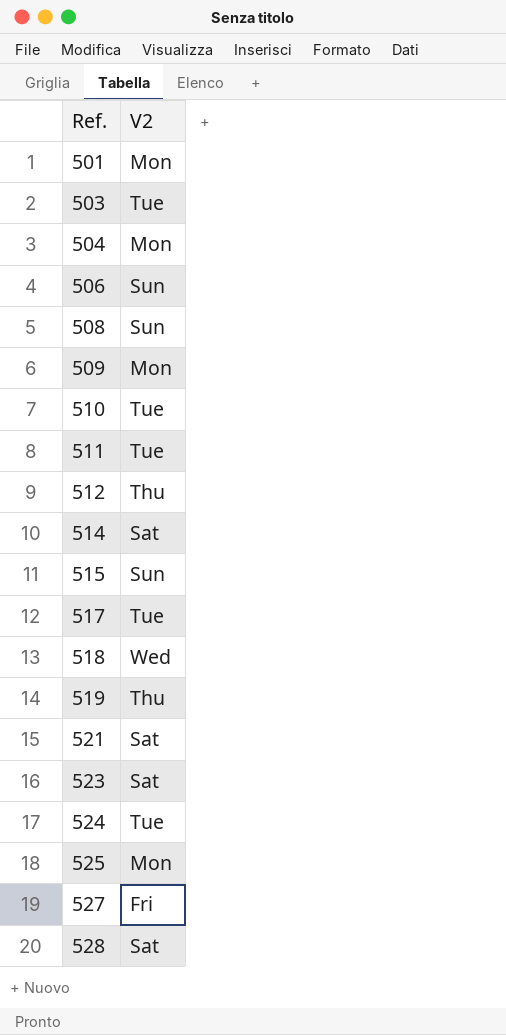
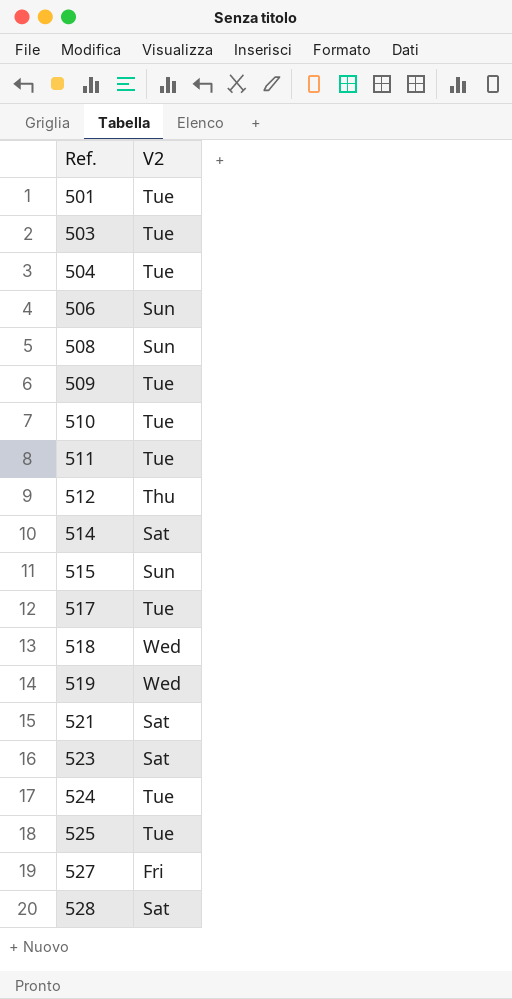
501 | V2: Mon -> Tue
504 | V2: Mon -> Tue
509 | V2: Mon -> Tue
519 | V2: Thu -> Wed
525 | V2: Mon -> Tue

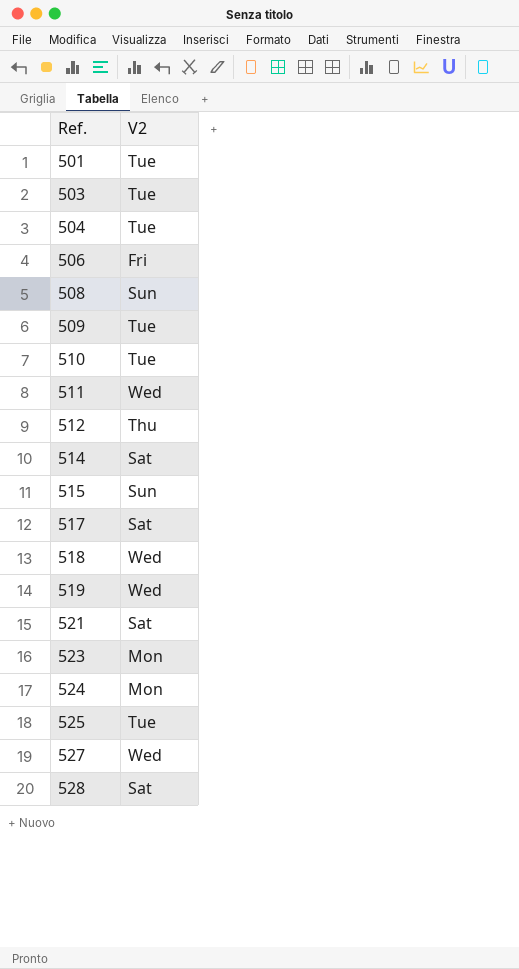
506 | V2: Sun -> Fri
511 | V2: Tue -> Wed
517 | V2: Tue -> Sat
523 | V2: Sat -> Mon
524 | V2: Tue -> Mon
527 | V2: Fri -> Wed

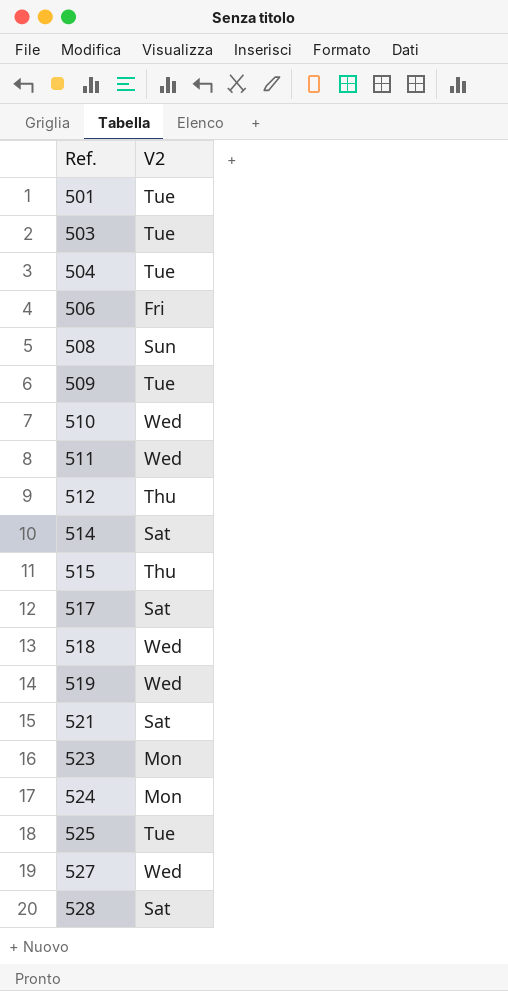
510 | V2: Tue -> Wed
515 | V2: Sun -> Thu

